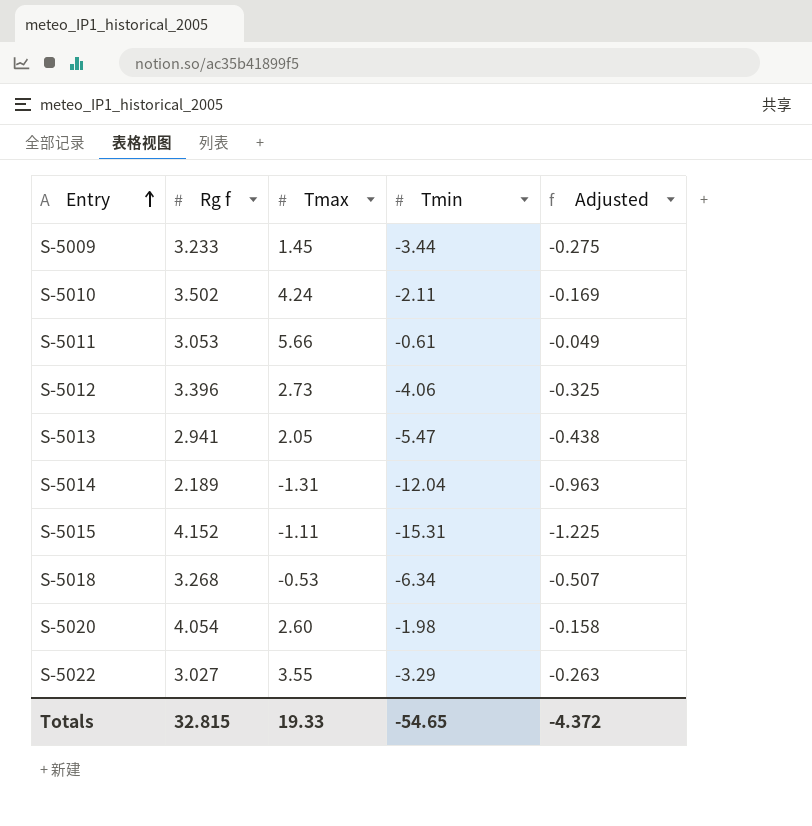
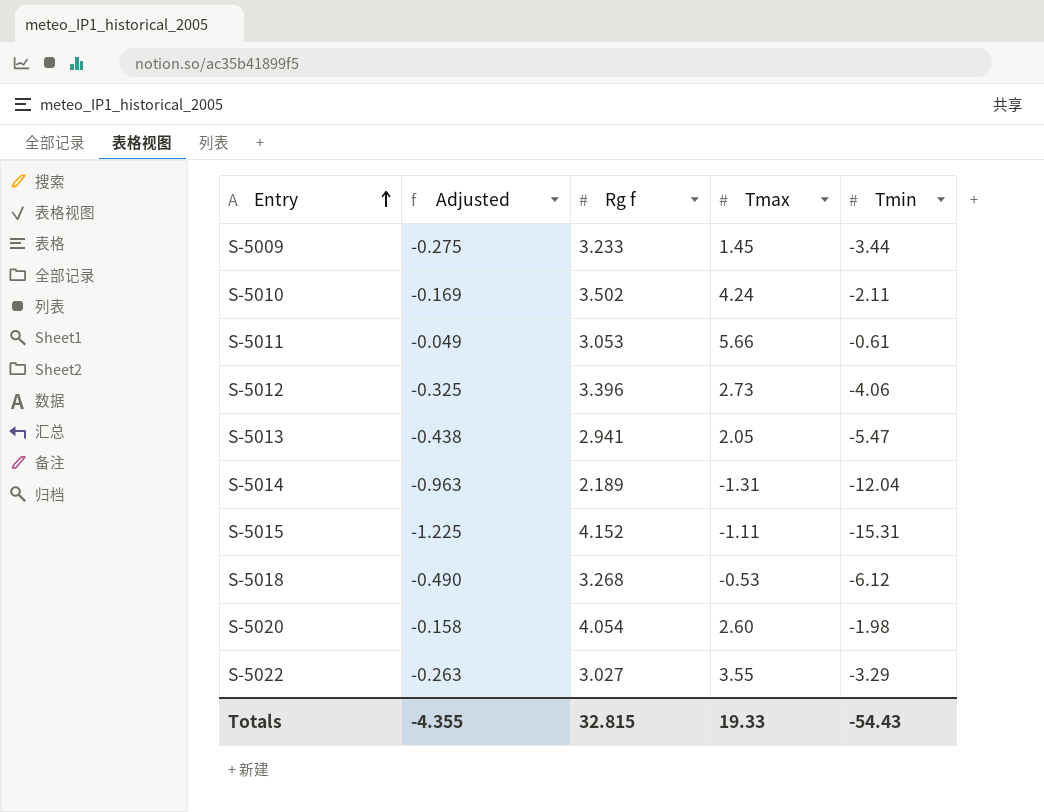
column Adjusted | position: 5 -> 2
S-5018 | Adjusted: -0.507 -> -0.490
S-5018 | Tmin: -6.34 -> -6.12
Totals | Adjusted: -4.372 -> -4.355
Totals | Tmin: -54.65 -> -54.43

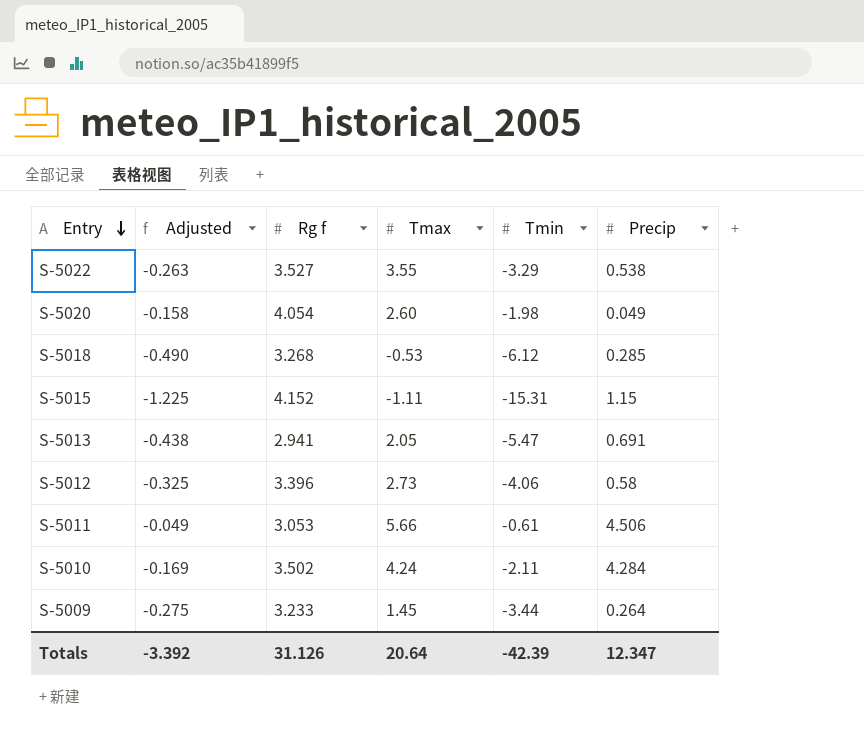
row order: Entry ascending -> Entry descending
column Precip | position: none -> 6
row S-5014: -0.963 | 2.189 | -1.31 | -12.04 -> none
S-5022 | Rg f: 3.027 -> 3.527
Totals | Adjusted: -4.355 -> -3.392
Totals | Rg f: 32.815 -> 31.126
Totals | Tmax: 19.33 -> 20.64
Totals | Tmin: -54.43 -> -42.39

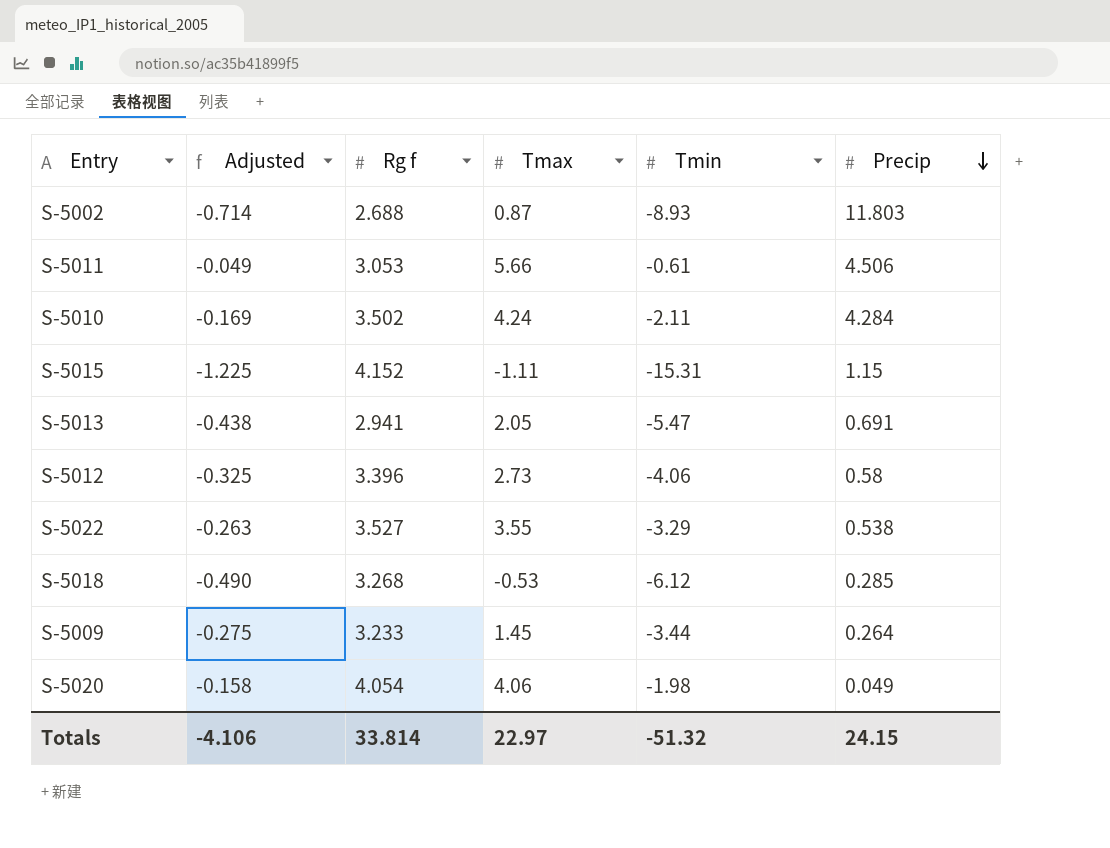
row order: Entry descending -> Precip descending
row S-5002: none -> -0.714 | 2.688 | 0.87 | -8.93 | 11.803
S-5020 | Tmax: 2.60 -> 4.06
Totals | Adjusted: -3.392 -> -4.106
Totals | Rg f: 31.126 -> 33.814
Totals | Tmax: 20.64 -> 22.97
Totals | Tmin: -42.39 -> -51.32
Totals | Precip: 12.347 -> 24.15

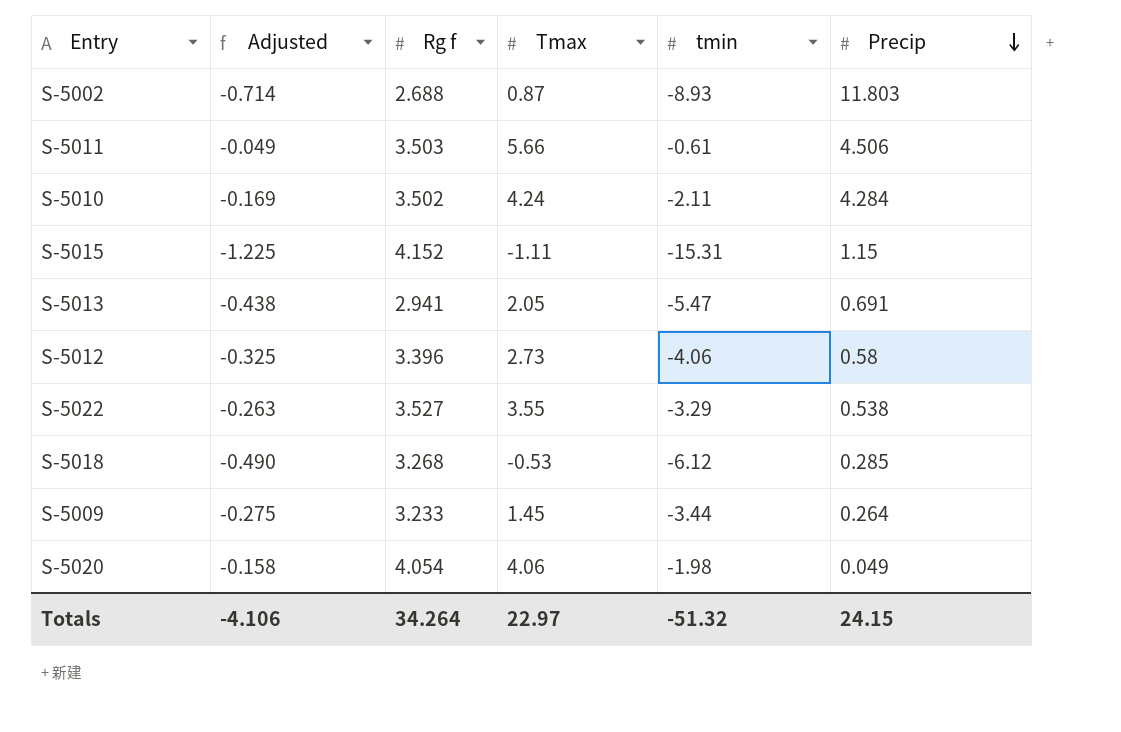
column name: Tmin -> tmin
S-5011 | Rg f: 3.053 -> 3.503
Totals | Rg f: 33.814 -> 34.264

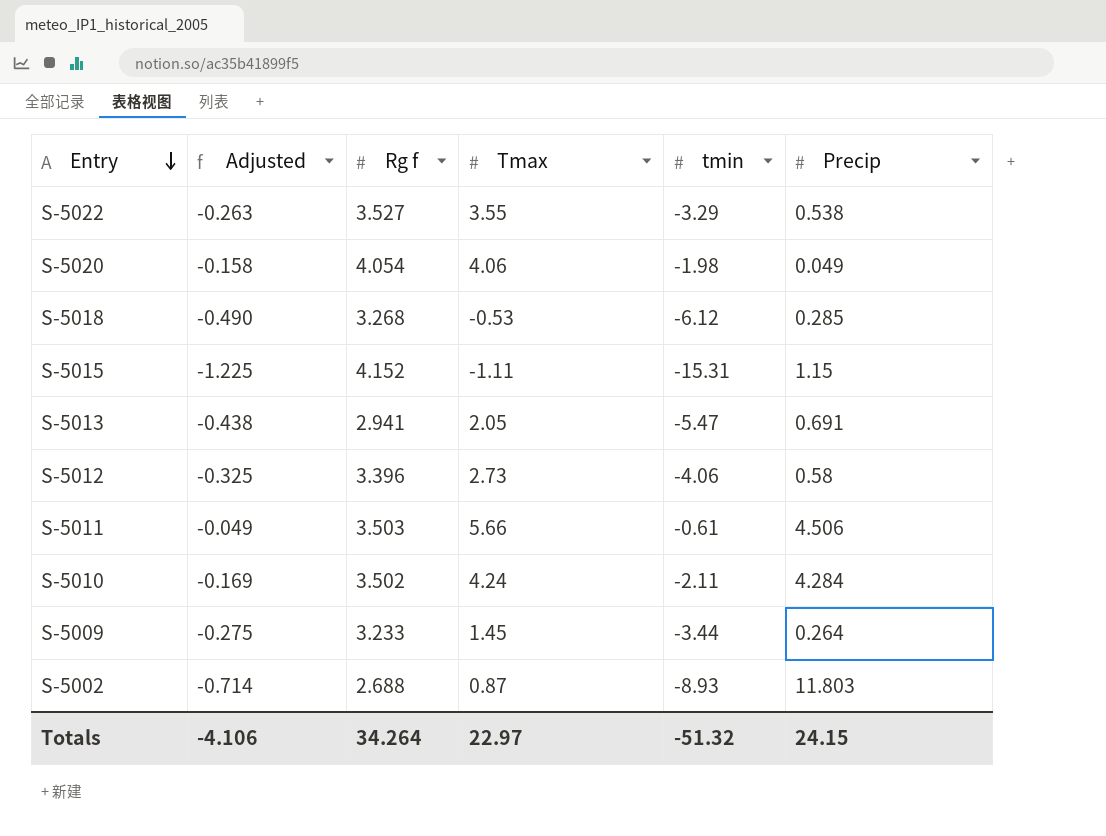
row order: Precip descending -> Entry descending

